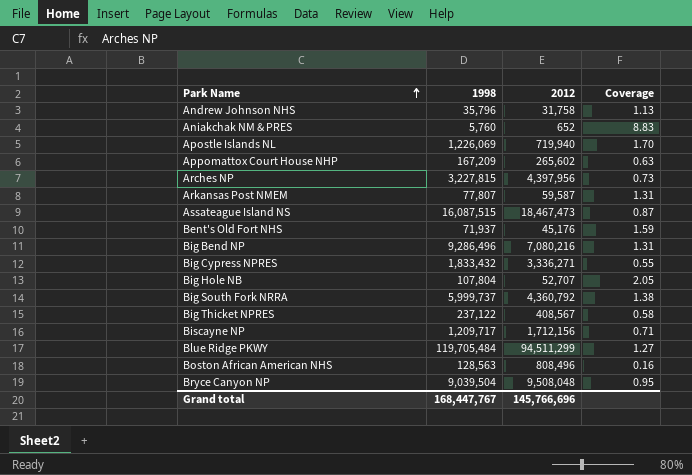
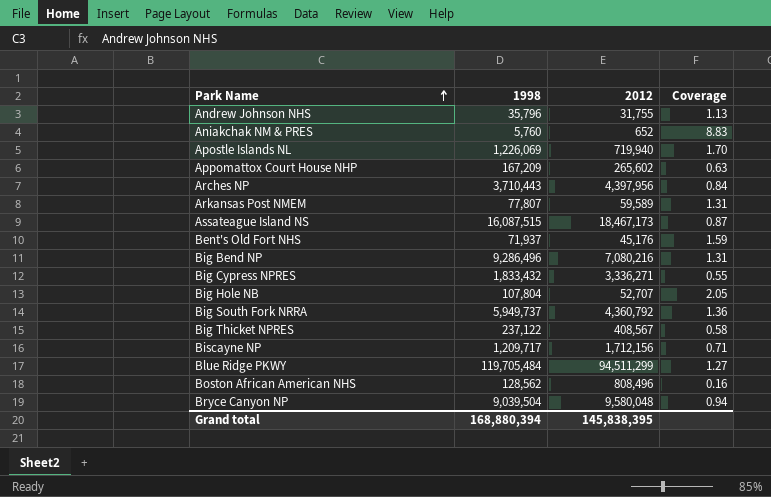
Andrew Johnson NHS | 2012: 31,758 -> 31,755
Arches NP | 1998: 3,227,815 -> 3,710,443
Arches NP | Coverage: 0.73 -> 0.84
Arkansas Post NMEM | 2012: 59,587 -> 59,589
Assateague Island NS | 2012: 18,467,473 -> 18,467,173
Big South Fork NRRA | 1998: 5,999,737 -> 5,949,737
Big South Fork NRRA | Coverage: 1.38 -> 1.36
Boston African American NHS | 1998: 128,563 -> 128,562
Bryce Canyon NP | 2012: 9,508,048 -> 9,580,048
Bryce Canyon NP | Coverage: 0.95 -> 0.94
Grand total | 1998: 168,447,767 -> 168,880,394
Grand total | 2012: 145,766,696 -> 145,838,395

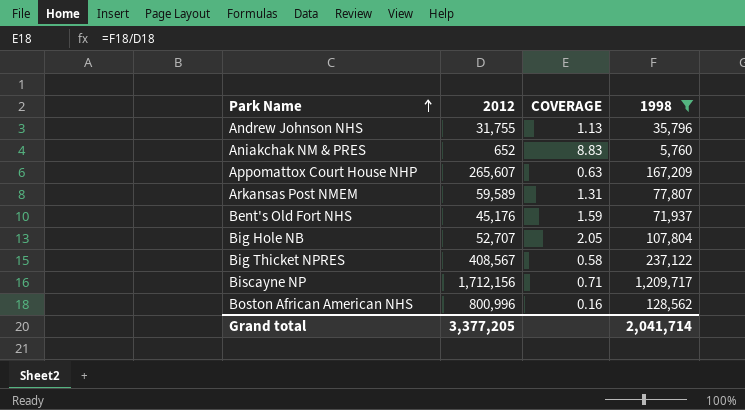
filter: none -> 1998 <= 1,209,717
column name: Coverage -> COVERAGE
column 1998 | position: 2 -> 4
Appomattox Court House NHP | 2012: 265,602 -> 265,607
Boston African American NHS | 2012: 808,496 -> 800,996
Grand total | 2012: 145,838,395 -> 3,377,205
Grand total | 1998: 168,880,394 -> 2,041,714

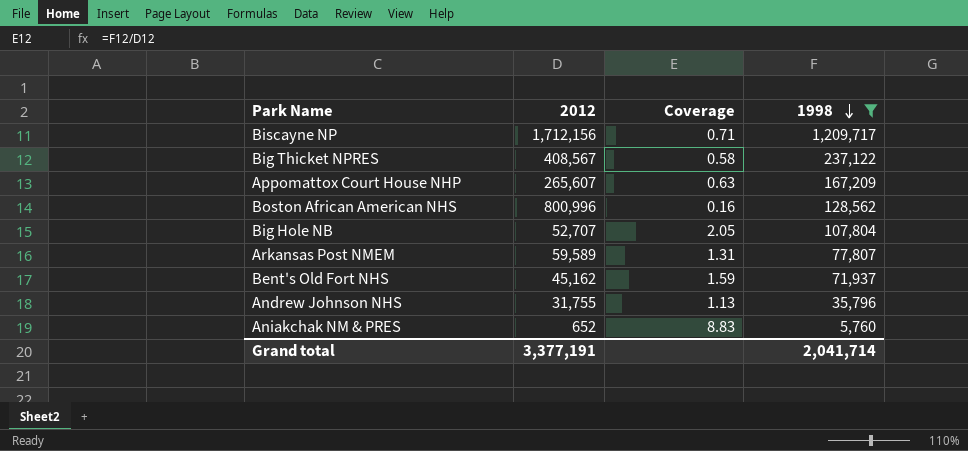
row order: Park Name ascending -> 1998 descending
column name: COVERAGE -> Coverage
Bent's Old Fort NHS | 2012: 45,176 -> 45,162
Grand total | 2012: 3,377,205 -> 3,377,191

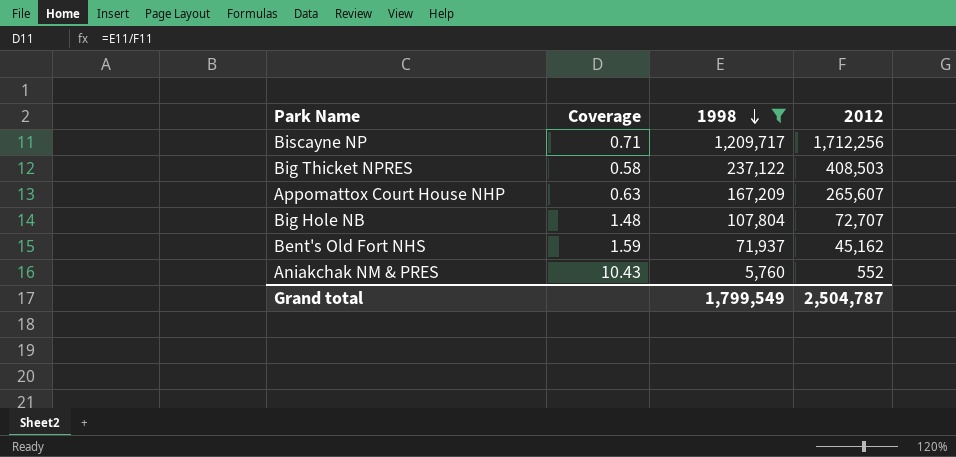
column 2012 | position: 2 -> 4
row Boston African American NHS: 800,996 | 0.16 | 128,562 -> none
row Arkansas Post NMEM: 59,589 | 1.31 | 77,807 -> none
row Andrew Johnson NHS: 31,755 | 1.13 | 35,796 -> none
Biscayne NP | 2012: 1,712,156 -> 1,712,256
Big Thicket NPRES | 2012: 408,567 -> 408,503
Big Hole NB | Coverage: 2.05 -> 1.48
Big Hole NB | 2012: 52,707 -> 72,707
Aniakchak NM & PRES | Coverage: 8.83 -> 10.43
Aniakchak NM & PRES | 2012: 652 -> 552
Grand total | 1998: 2,041,714 -> 1,799,549
Grand total | 2012: 3,377,191 -> 2,504,787

